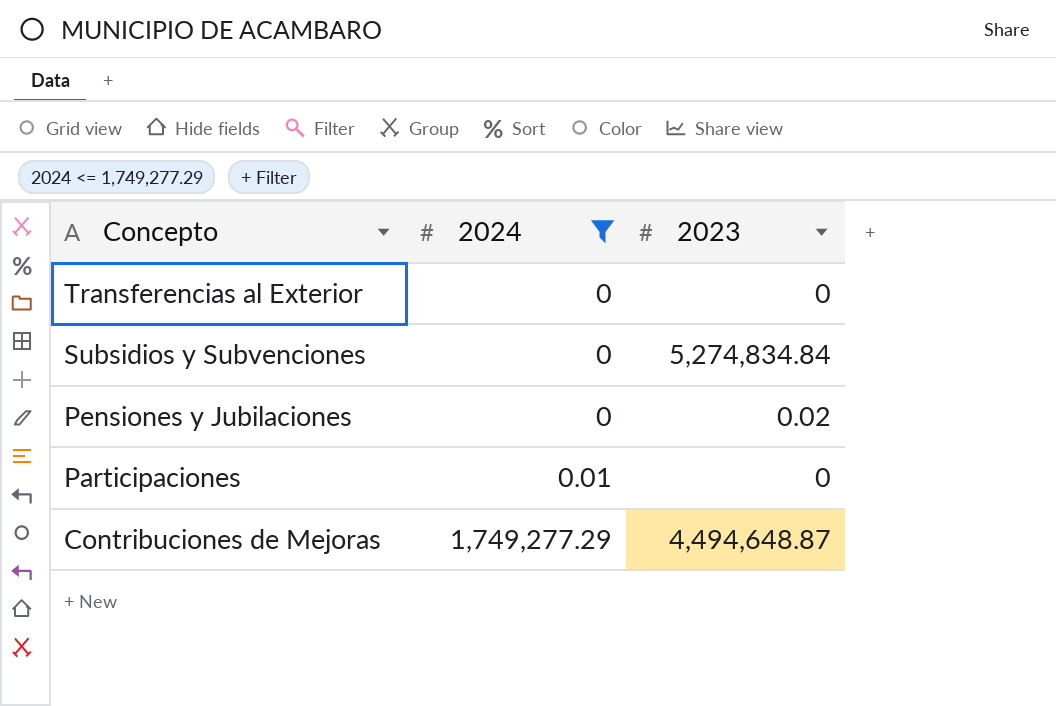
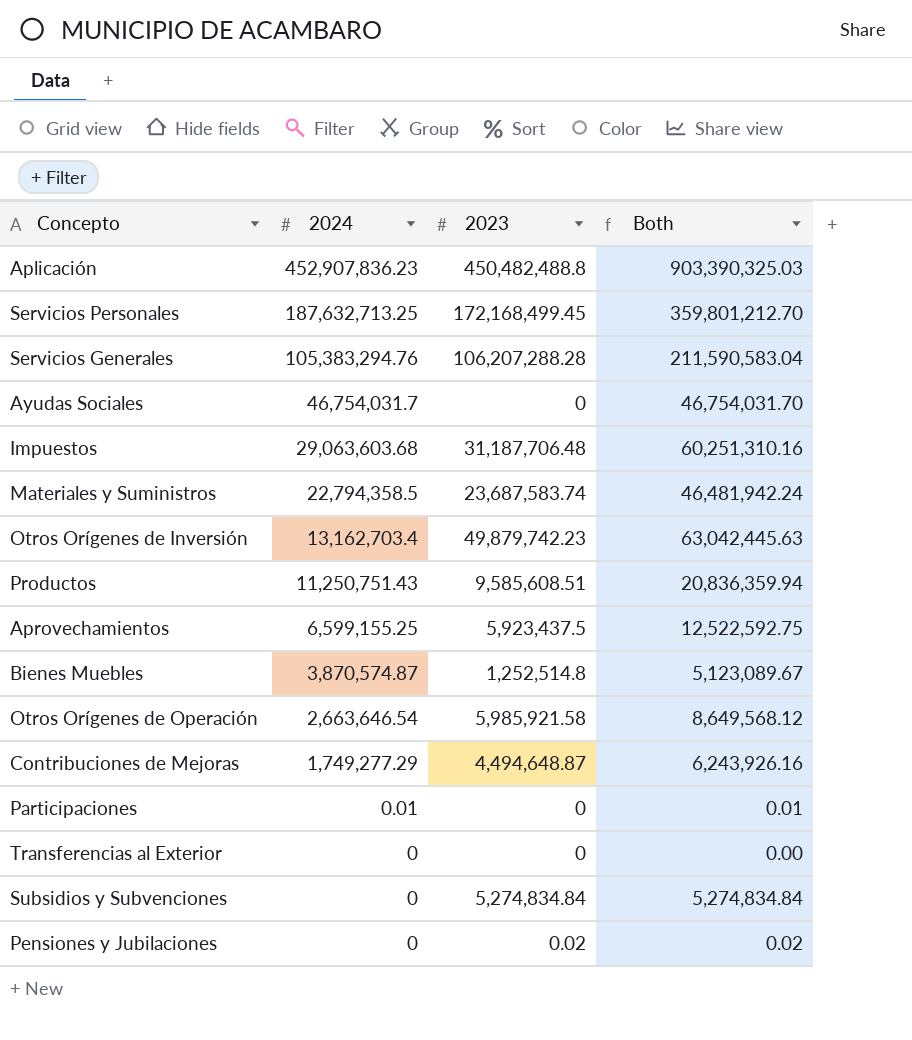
filter: 2024 <= 1,749,277.29 -> none
row order: Concepto descending -> 2024 descending
column Both | formula: none -> [2024] + [2023]

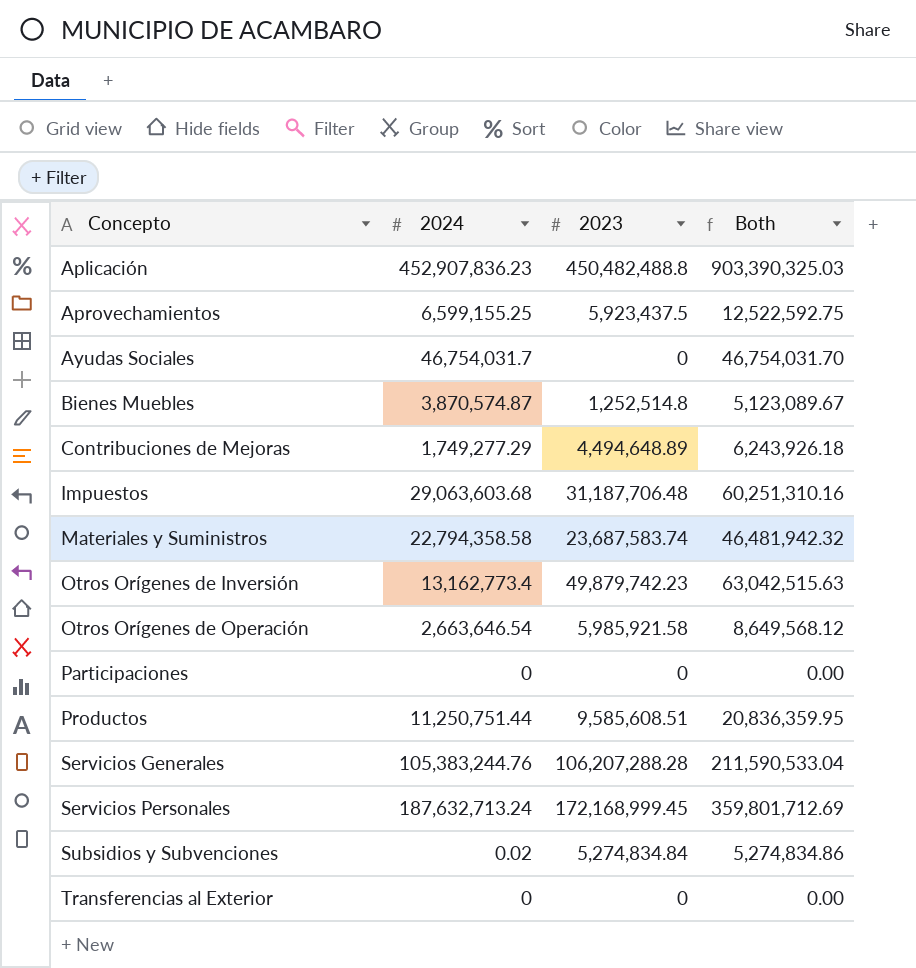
row order: 2024 descending -> Concepto ascending
row Pensiones y Jubilaciones: 0 | 0.02 | 0.02 -> none
Contribuciones de Mejoras | 2023: 4,494,648.87 -> 4,494,648.89
Contribuciones de Mejoras | Both: 6,243,926.16 -> 6,243,926.18
Materiales y Suministros | 2024: 22,794,358.5 -> 22,794,358.58
Materiales y Suministros | Both: 46,481,942.24 -> 46,481,942.32
Otros Orígenes de Inversión | 2024: 13,162,703.4 -> 13,162,773.4
Otros Orígenes de Inversión | Both: 63,042,445.63 -> 63,042,515.63
Participaciones | 2024: 0.01 -> 0
Participaciones | Both: 0.01 -> 0.00
Productos | 2024: 11,250,751.43 -> 11,250,751.44
Productos | Both: 20,836,359.94 -> 20,836,359.95
Servicios Generales | 2024: 105,383,294.76 -> 105,383,244.76
Servicios Generales | Both: 211,590,583.04 -> 211,590,533.04
Servicios Personales | 2024: 187,632,713.25 -> 187,632,713.24
Servicios Personales | 2023: 172,168,499.45 -> 172,168,999.45
Servicios Personales | Both: 359,801,212.70 -> 359,801,712.69
Subsidios y Subvenciones | 2024: 0 -> 0.02
Subsidios y Subvenciones | Both: 5,274,834.84 -> 5,274,834.86

